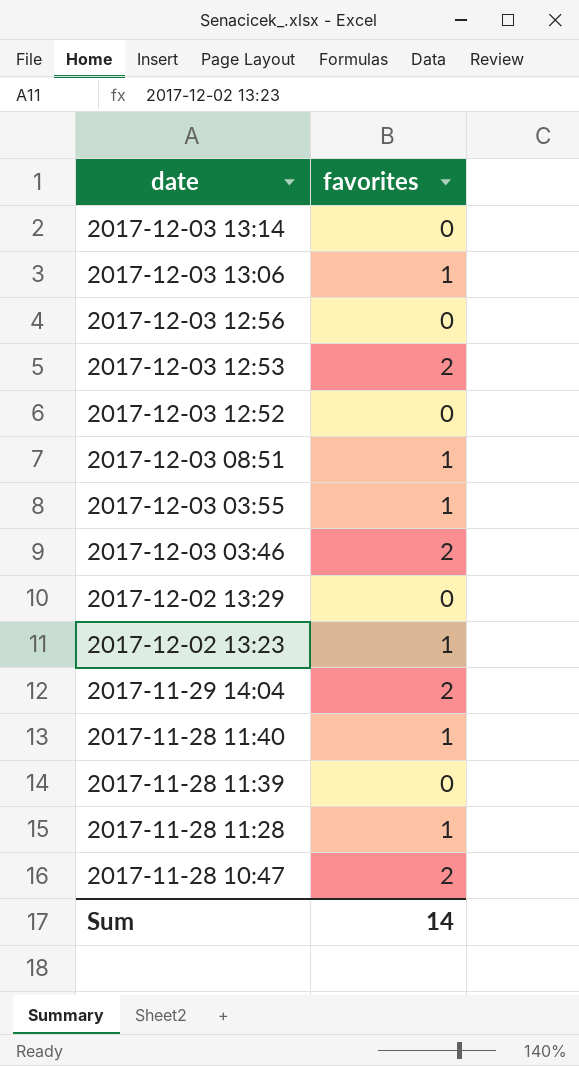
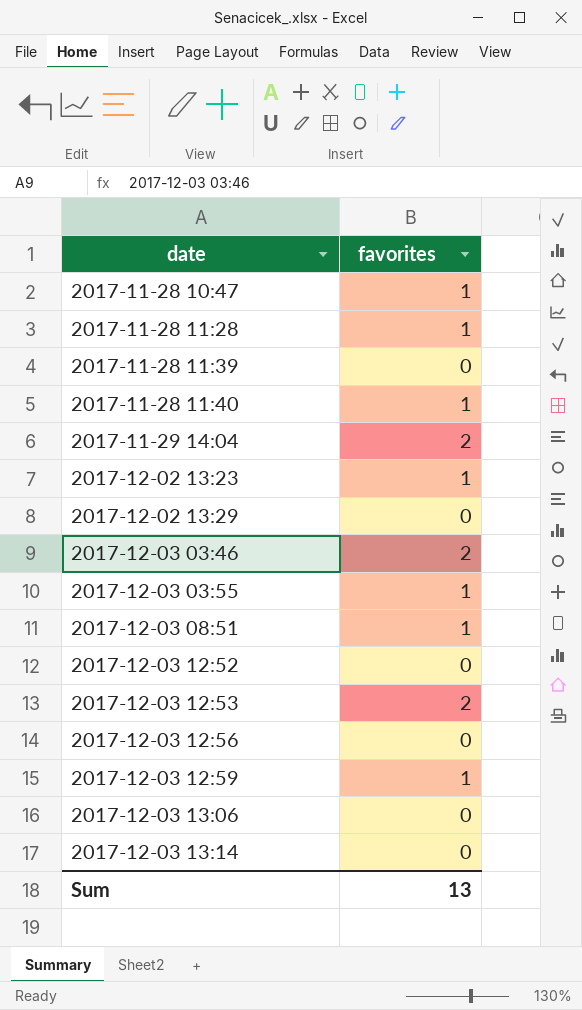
row order: date descending -> date ascending
2017-11-28 10:47 | favorites: 2 -> 1
row 2017-12-03 12:59: none -> 1
2017-12-03 13:06 | favorites: 1 -> 0
Sum | favorites: 14 -> 13

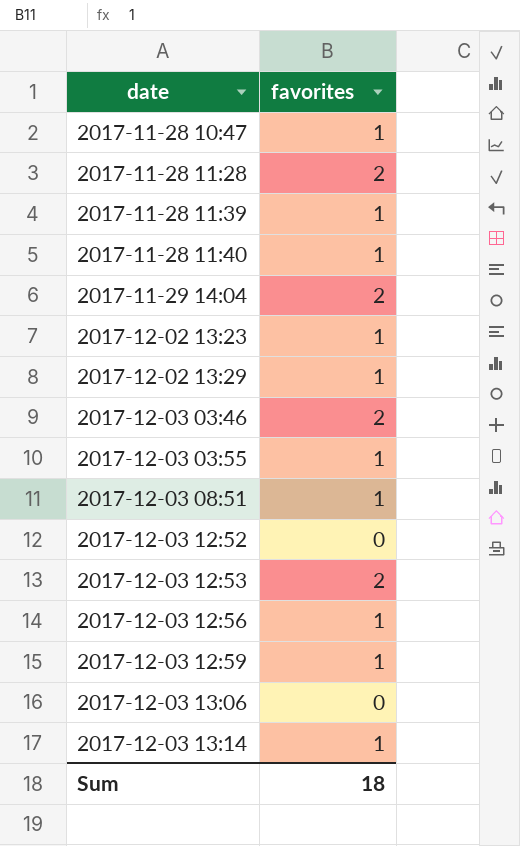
2017-11-28 11:28 | favorites: 1 -> 2
2017-11-28 11:39 | favorites: 0 -> 1
2017-12-02 13:29 | favorites: 0 -> 1
2017-12-03 12:56 | favorites: 0 -> 1
2017-12-03 13:14 | favorites: 0 -> 1
Sum | favorites: 13 -> 18

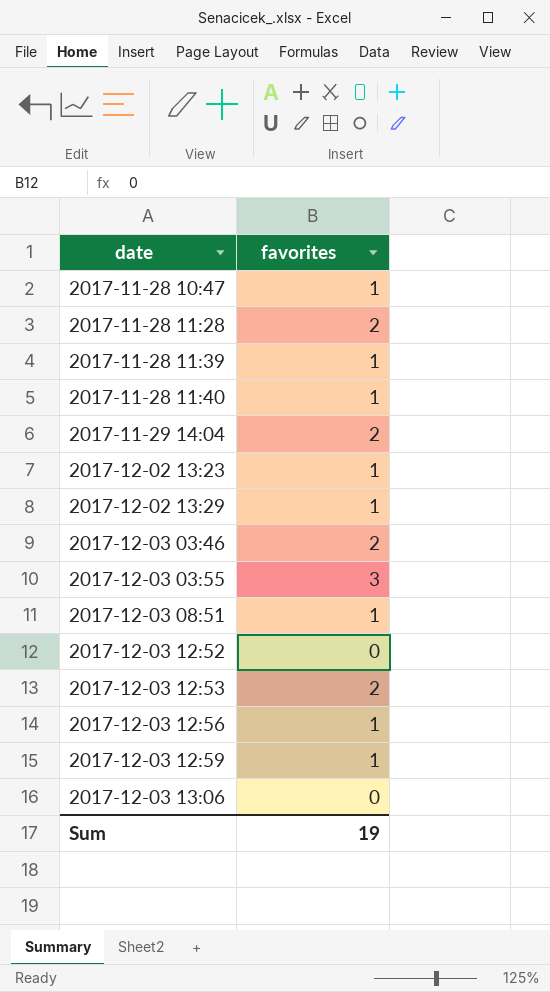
row 2017-12-03 13:14: 1 -> none
2017-12-03 03:55 | favorites: 1 -> 3
Sum | favorites: 18 -> 19

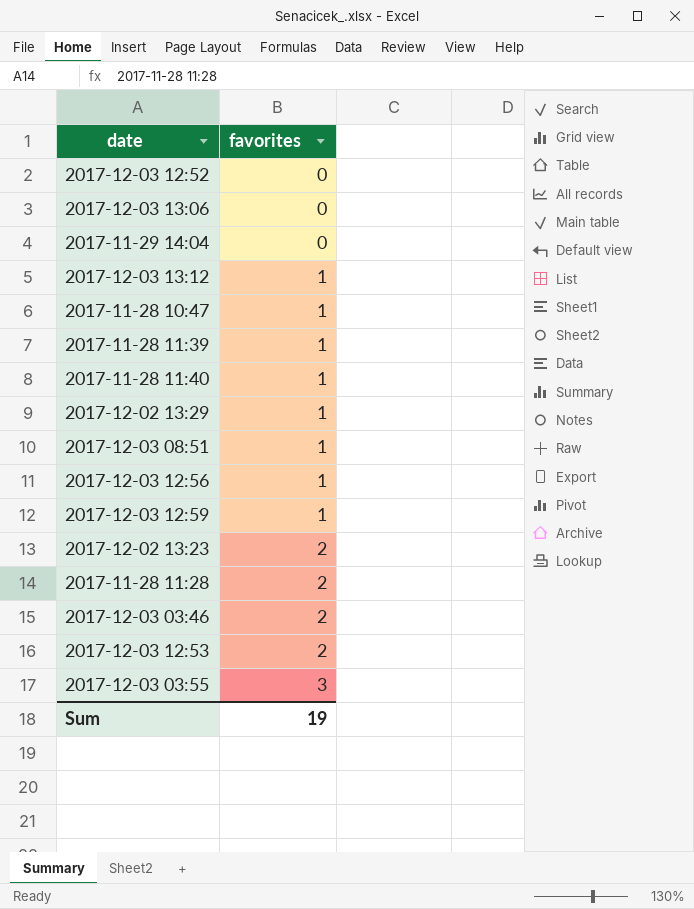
row order: date ascending -> favorites ascending
2017-11-29 14:04 | favorites: 2 -> 0
row 2017-12-03 13:12: none -> 1
2017-12-02 13:23 | favorites: 1 -> 2

